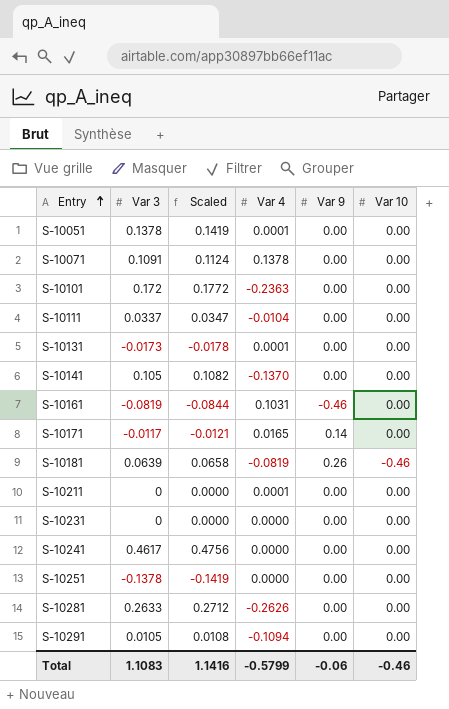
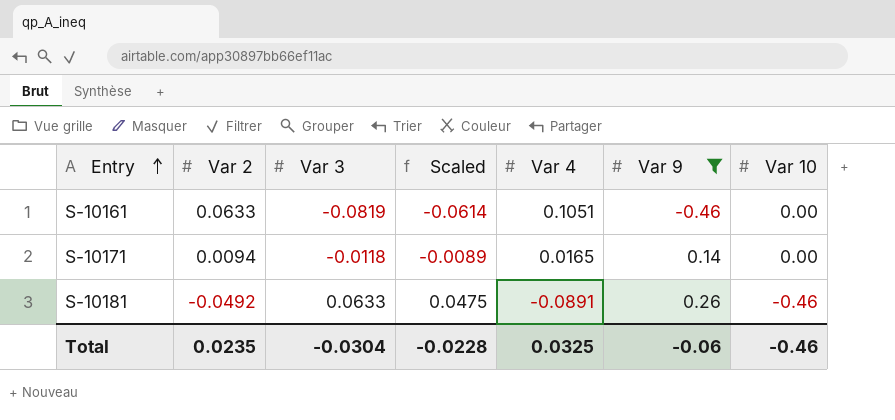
filter: none -> Var 9 != 0.00
column Var 2 | position: none -> 2
column Scaled | formula: [Var 3] * 1.03 -> [Var 3] * 0.75
S-10161 | Var 4: 0.1031 -> 0.1051
S-10171 | Var 3: -0.0117 -> -0.0118
S-10181 | Var 3: 0.0639 -> 0.0633
S-10181 | Var 4: -0.0819 -> -0.0891
Total | Var 3: 1.1083 -> -0.0304
Total | Scaled: 1.1416 -> -0.0228
Total | Var 4: -0.5799 -> 0.0325

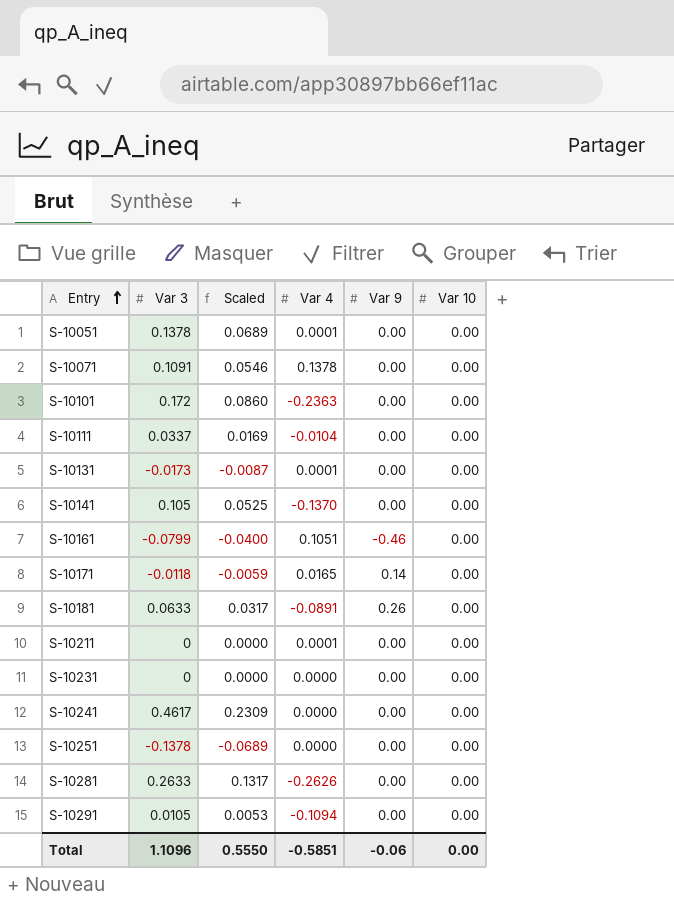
filter: Var 9 != 0.00 -> none
column Var 2 | position: 2 -> none
column Scaled | formula: [Var 3] * 0.75 -> [Var 3] * 0.5
S-10161 | Var 3: -0.0819 -> -0.0799
S-10181 | Var 10: -0.46 -> 0.00
Total | Var 3: -0.0304 -> 1.1096
Total | Scaled: -0.0228 -> 0.5550
Total | Var 4: 0.0325 -> -0.5851
Total | Var 10: -0.46 -> 0.00

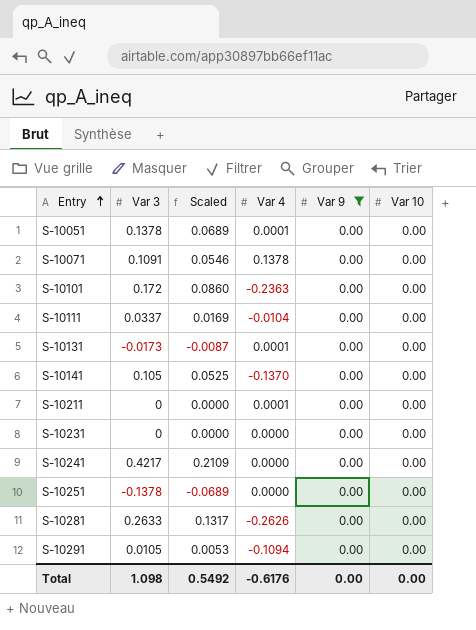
filter: none -> Var 9 = 0.00
S-10241 | Var 3: 0.4617 -> 0.4217
S-10241 | Scaled: 0.2309 -> 0.2109
Total | Var 3: 1.1096 -> 1.098
Total | Scaled: 0.5550 -> 0.5492
Total | Var 4: -0.5851 -> -0.6176
Total | Var 9: -0.06 -> 0.00

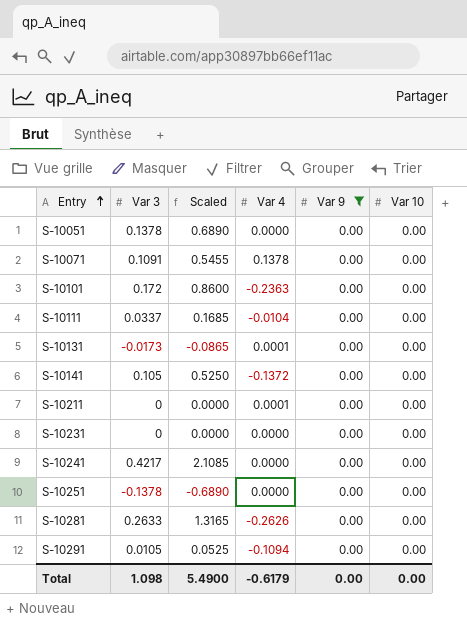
column Scaled | formula: [Var 3] * 0.5 -> [Var 3] * 5
S-10051 | Var 4: 0.0001 -> 0.0000
S-10141 | Var 4: -0.1370 -> -0.1372
Total | Scaled: 0.5492 -> 5.4900
Total | Var 4: -0.6176 -> -0.6179

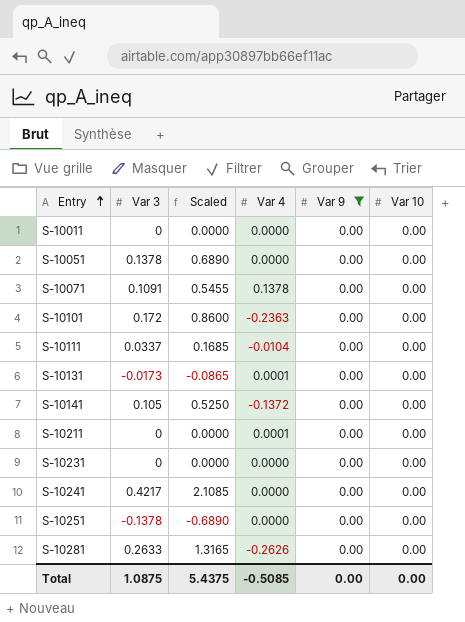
row S-10291: 0.0105 | 0.0525 | -0.1094 | 0.00 | 0.00 -> none
row S-10011: none -> 0 | 0.0000 | 0.0000 | 0.00 | 0.00
Total | Var 3: 1.098 -> 1.0875
Total | Scaled: 5.4900 -> 5.4375
Total | Var 4: -0.6179 -> -0.5085

